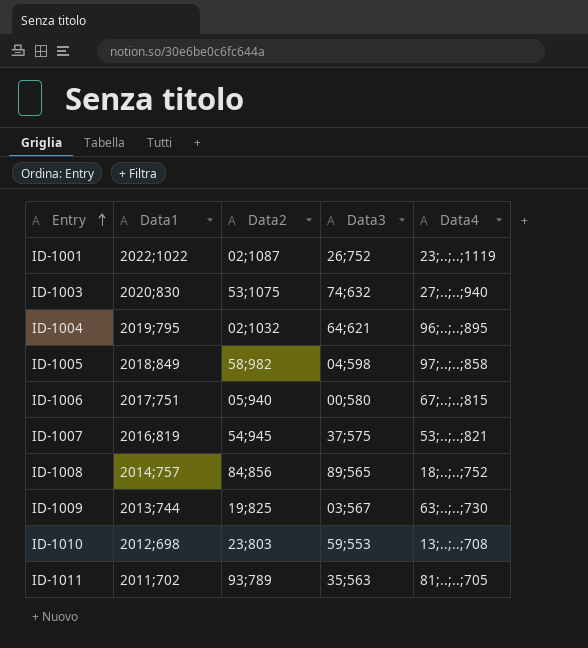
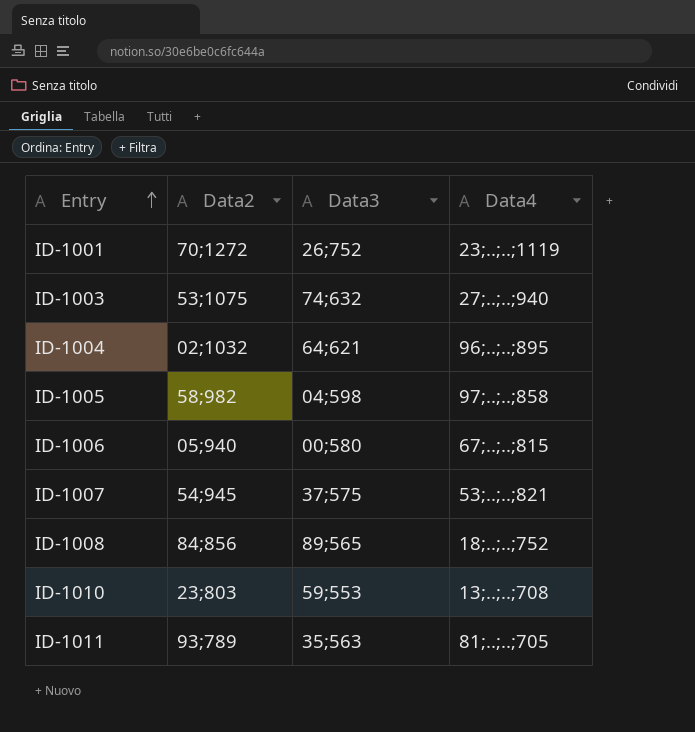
column Data1 | position: 2 -> none
row ID-1009: 2013;744 | 19;825 | 03;567 | 63;..;..;730 -> none
ID-1001 | Data2: 02;1087 -> 70;1272

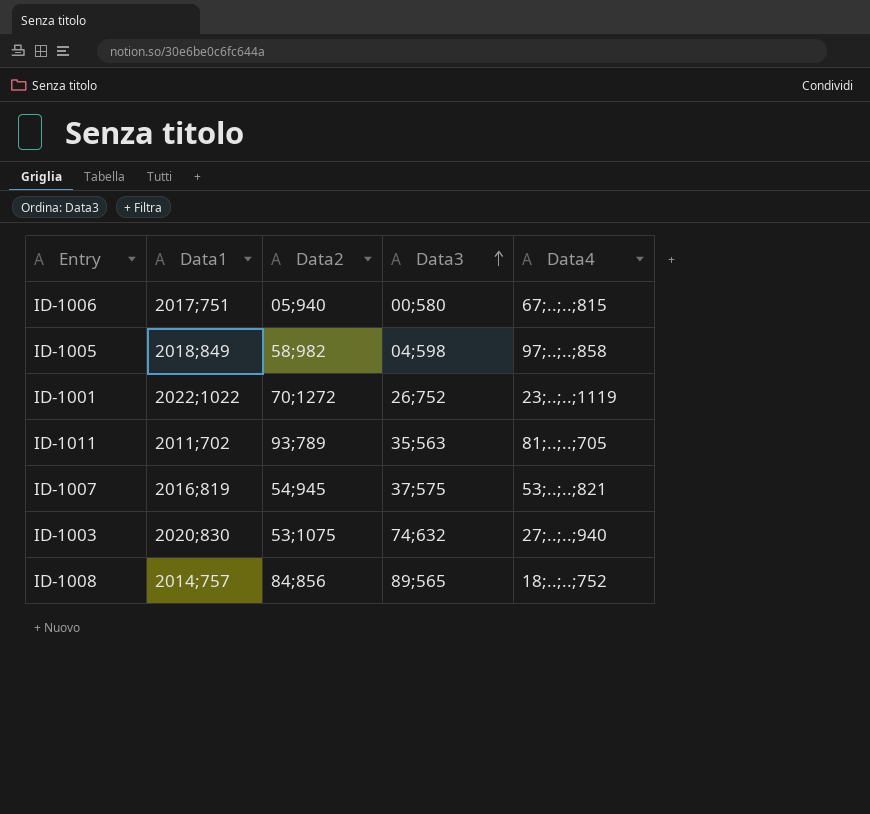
row order: Entry ascending -> Data3 ascending
column Data1 | position: none -> 2
row ID-1004: 02;1032 | 64;621 | 96;..;..;895 -> none
row ID-1010: 23;803 | 59;553 | 13;..;..;708 -> none

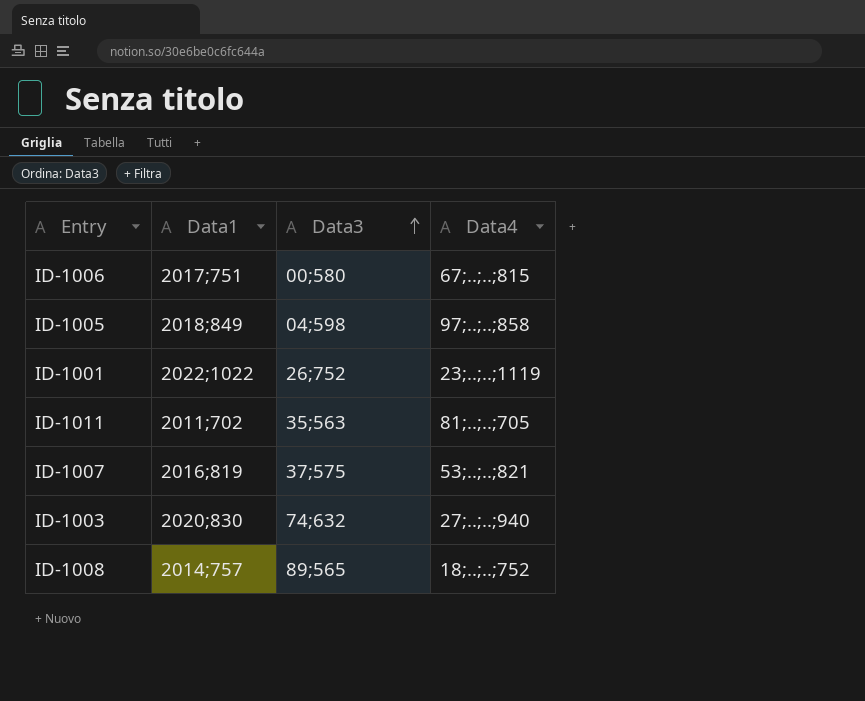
column Data2 | position: 3 -> none

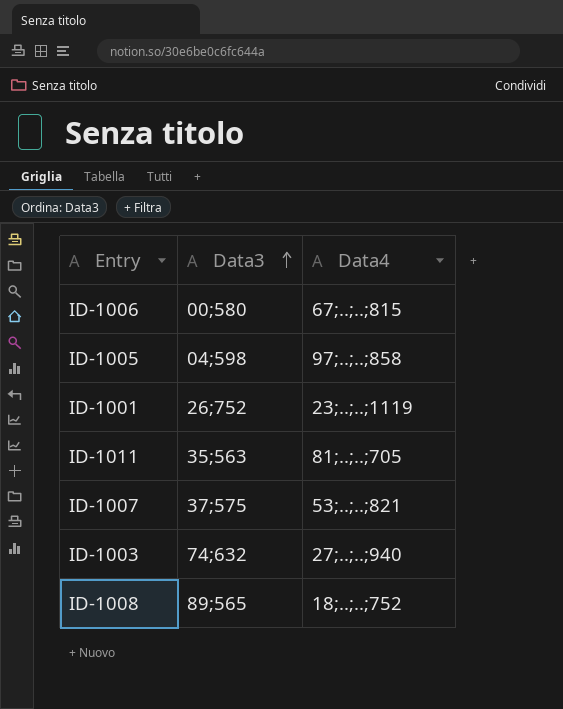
column Data1 | position: 2 -> none

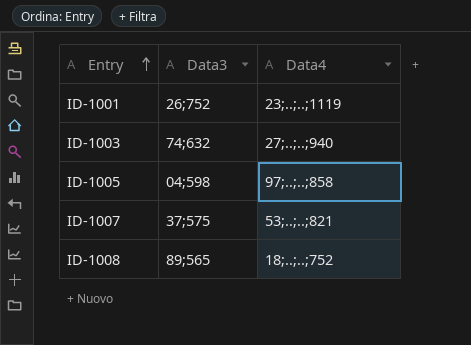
row order: Data3 ascending -> Entry ascending
row ID-1006: 00;580 | 67;..;..;815 -> none
row ID-1011: 35;563 | 81;..;..;705 -> none

